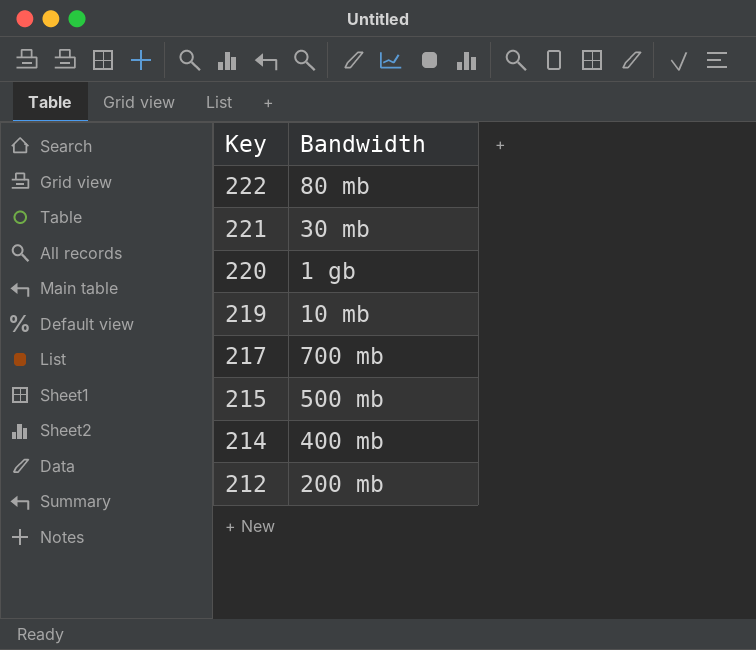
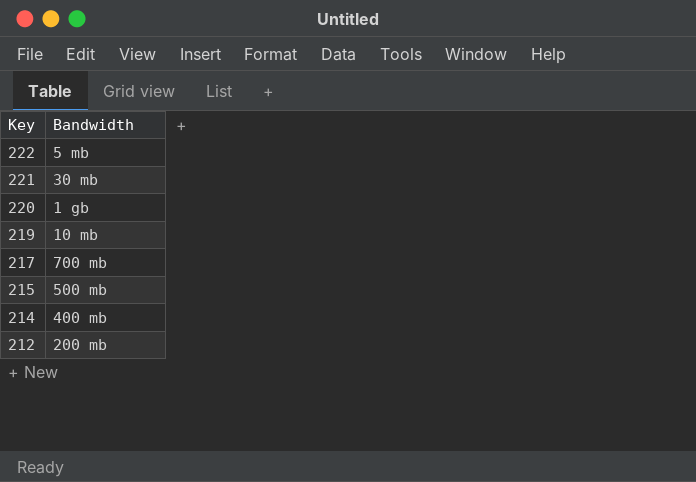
222 | Bandwidth: 80 mb -> 5 mb

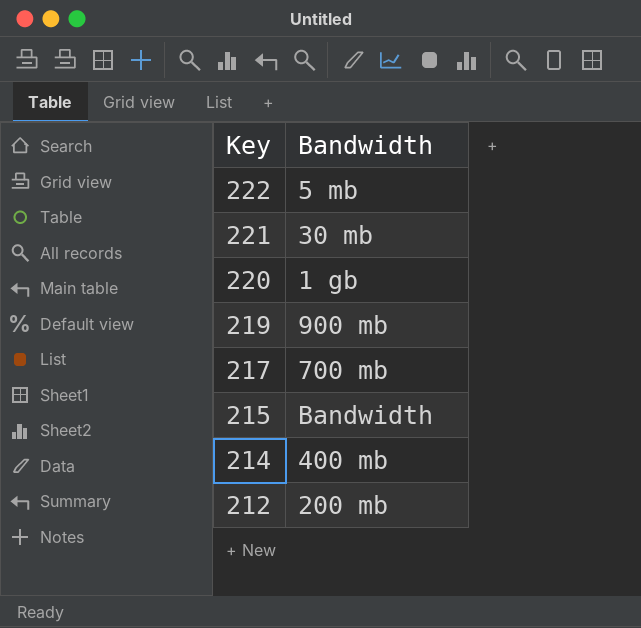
219 | Bandwidth: 10 mb -> 900 mb
215 | Bandwidth: 500 mb -> Bandwidth

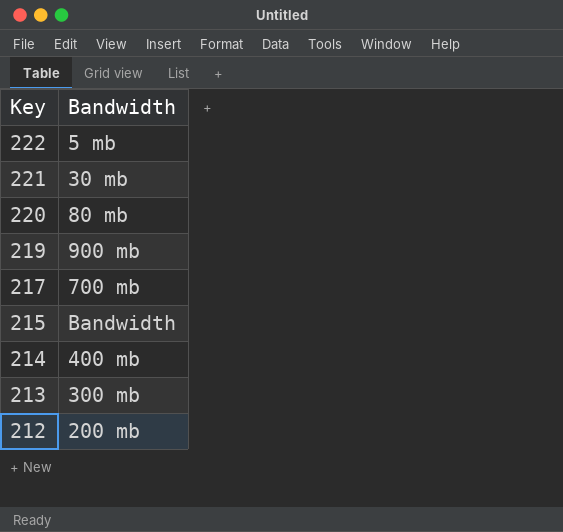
220 | Bandwidth: 1 gb -> 80 mb
row 213: none -> 300 mb

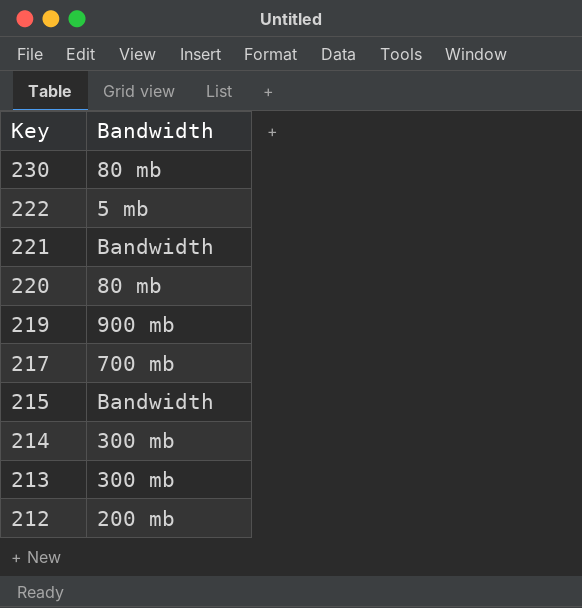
row 230: none -> 80 mb
221 | Bandwidth: 30 mb -> Bandwidth
214 | Bandwidth: 400 mb -> 300 mb

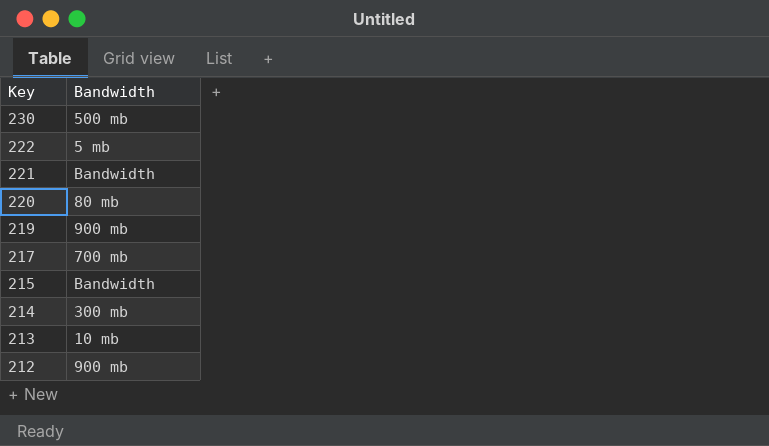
230 | Bandwidth: 80 mb -> 500 mb
213 | Bandwidth: 300 mb -> 10 mb
212 | Bandwidth: 200 mb -> 900 mb

